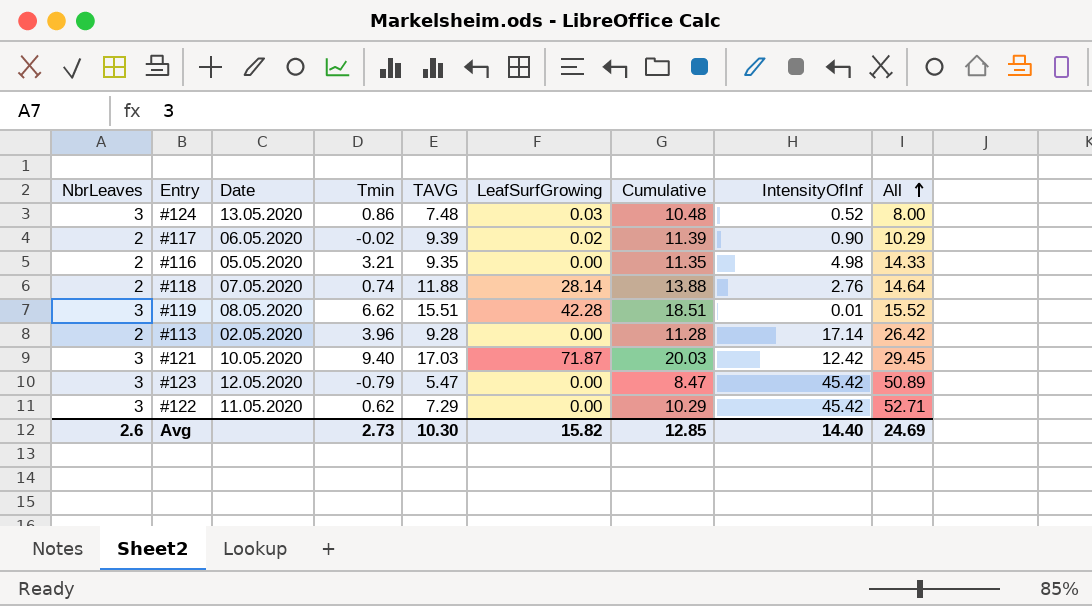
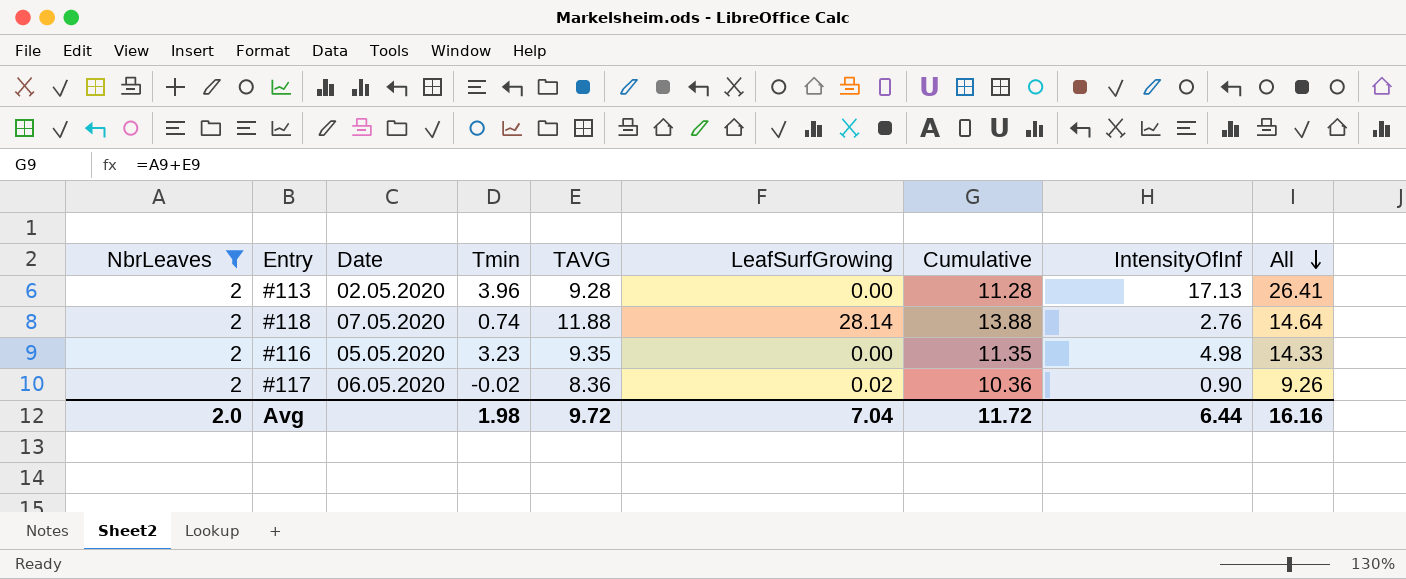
filter: none -> NbrLeaves = 2
row order: All ascending -> All descending
#113 | IntensityOfInf: 17.14 -> 17.13
#113 | All: 26.42 -> 26.41
#116 | Tmin: 3.21 -> 3.23
#117 | TAVG: 9.39 -> 8.36
#117 | Cumulative: 11.39 -> 10.36
#117 | All: 10.29 -> 9.26
Avg | NbrLeaves: 2.6 -> 2.0
Avg | Tmin: 2.73 -> 1.98
Avg | TAVG: 10.30 -> 9.72
Avg | LeafSurfGrowing: 15.82 -> 7.04
Avg | Cumulative: 12.85 -> 11.72
Avg | IntensityOfInf: 14.40 -> 6.44
Avg | All: 24.69 -> 16.16

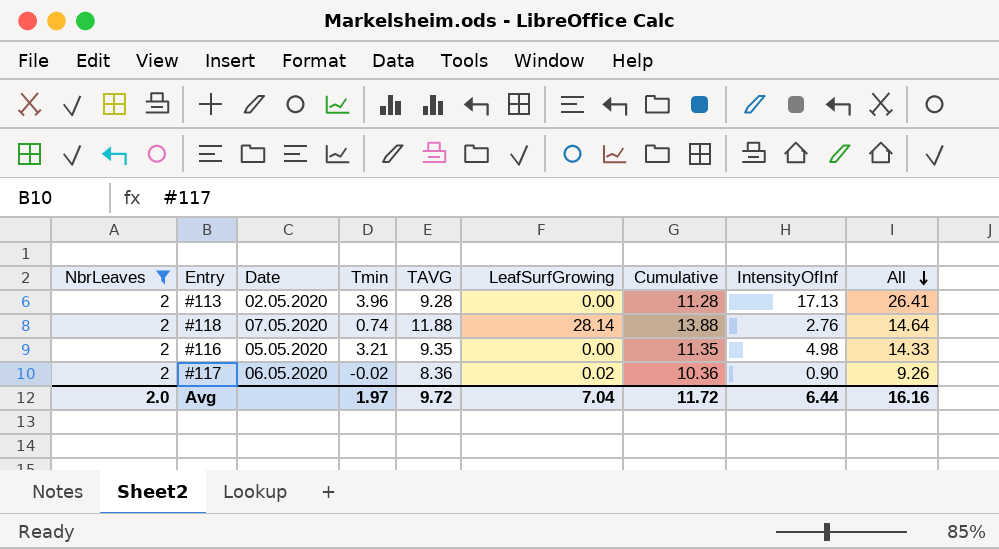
#116 | Tmin: 3.23 -> 3.21
Avg | Tmin: 1.98 -> 1.97

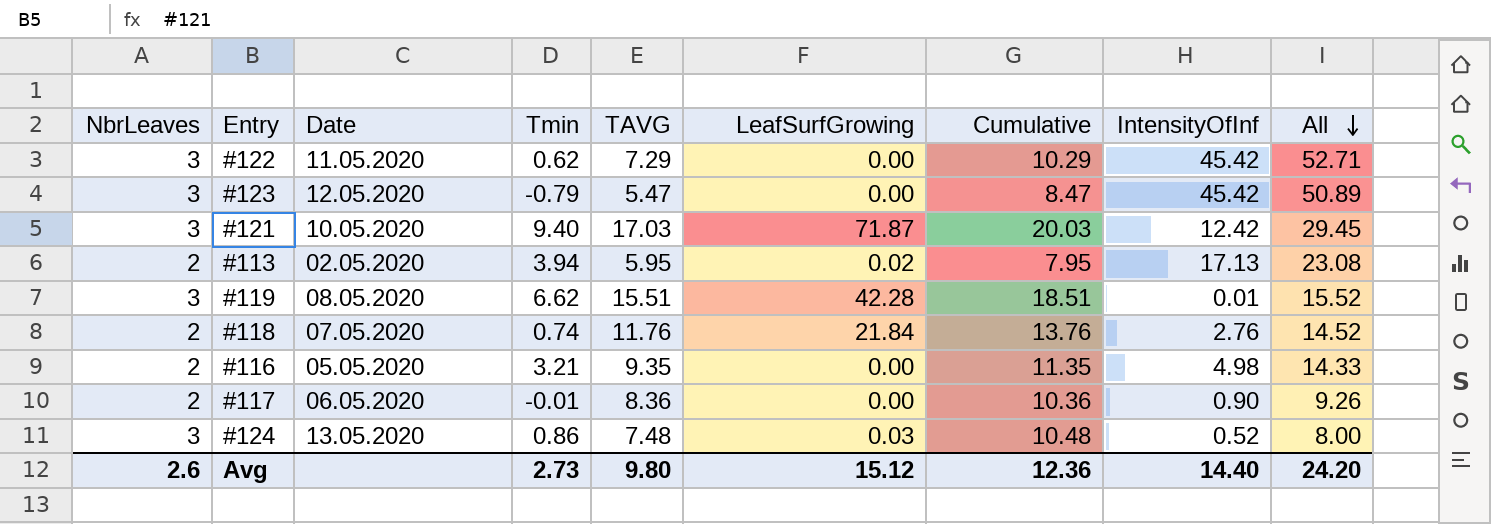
filter: NbrLeaves = 2 -> none
#113 | Tmin: 3.96 -> 3.94
#113 | TAVG: 9.28 -> 5.95
#113 | LeafSurfGrowing: 0.00 -> 0.02
#113 | Cumulative: 11.28 -> 7.95
#113 | All: 26.41 -> 23.08
#118 | TAVG: 11.88 -> 11.76
#118 | LeafSurfGrowing: 28.14 -> 21.84
#118 | Cumulative: 13.88 -> 13.76
#118 | All: 14.64 -> 14.52
#117 | Tmin: -0.02 -> -0.01
#117 | LeafSurfGrowing: 0.02 -> 0.00
Avg | NbrLeaves: 2.0 -> 2.6
Avg | Tmin: 1.97 -> 2.73
Avg | TAVG: 9.72 -> 9.80
Avg | LeafSurfGrowing: 7.04 -> 15.12
Avg | Cumulative: 11.72 -> 12.36
Avg | IntensityOfInf: 6.44 -> 14.40
Avg | All: 16.16 -> 24.20

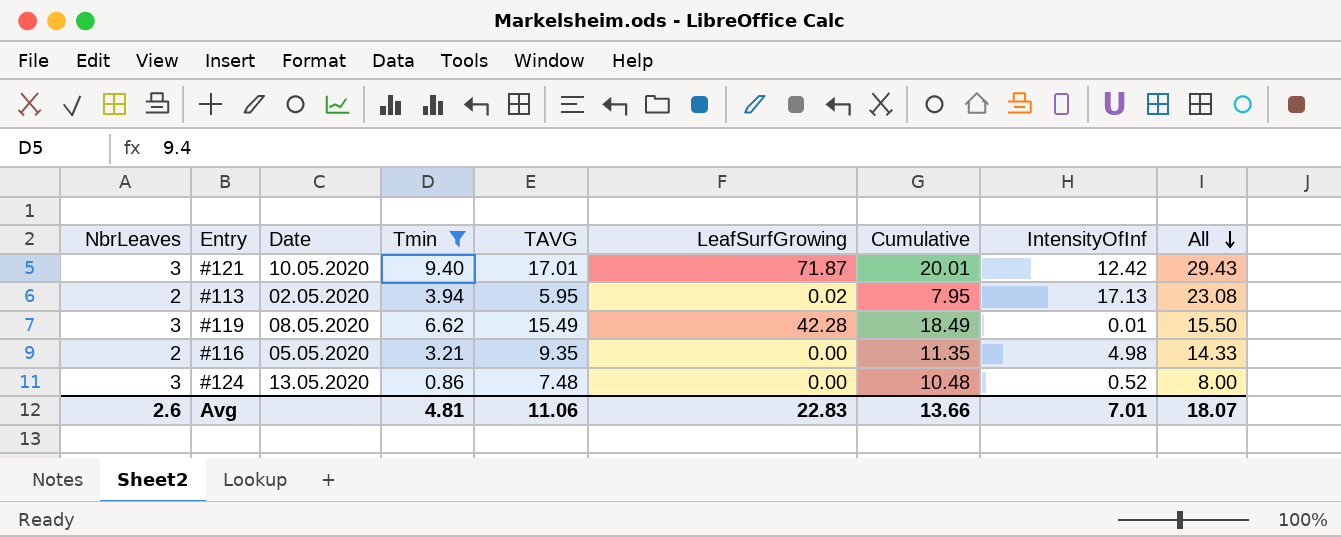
filter: none -> Tmin >= 0.86
#121 | TAVG: 17.03 -> 17.01
#121 | Cumulative: 20.03 -> 20.01
#121 | All: 29.45 -> 29.43
#119 | TAVG: 15.51 -> 15.49
#119 | Cumulative: 18.51 -> 18.49
#119 | All: 15.52 -> 15.50
#124 | LeafSurfGrowing: 0.03 -> 0.00
Avg | Tmin: 2.73 -> 4.81
Avg | TAVG: 9.80 -> 11.06
Avg | LeafSurfGrowing: 15.12 -> 22.83
Avg | Cumulative: 12.36 -> 13.66
Avg | IntensityOfInf: 14.40 -> 7.01
Avg | All: 24.20 -> 18.07

